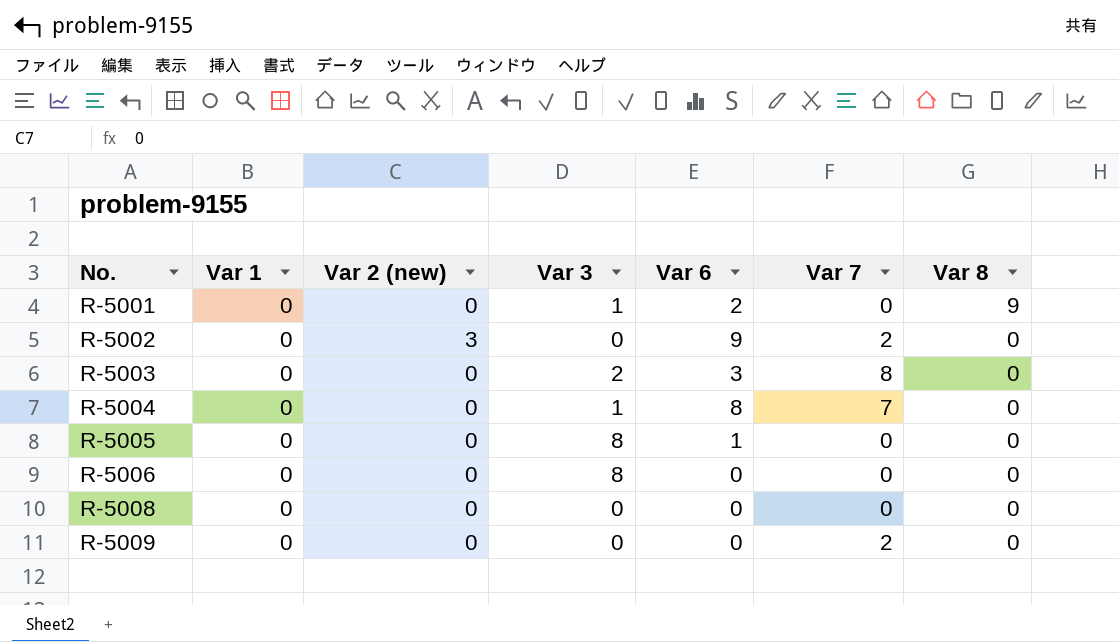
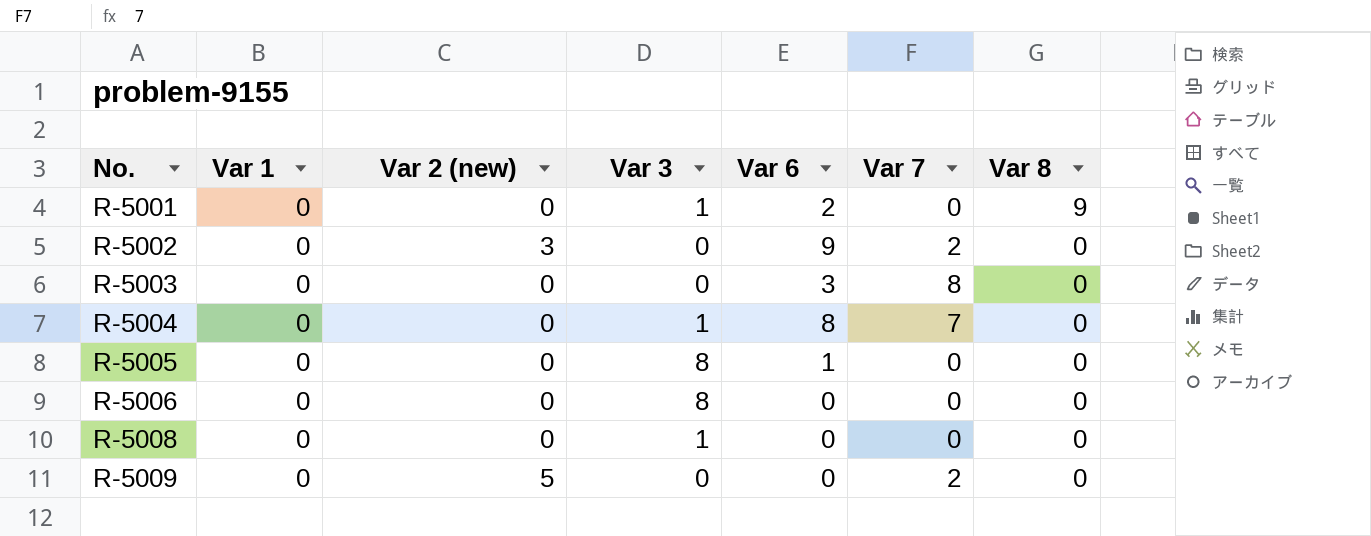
R-5003 | Var 3: 2 -> 0
R-5008 | Var 3: 0 -> 1
R-5009 | Var 2 (new): 0 -> 5

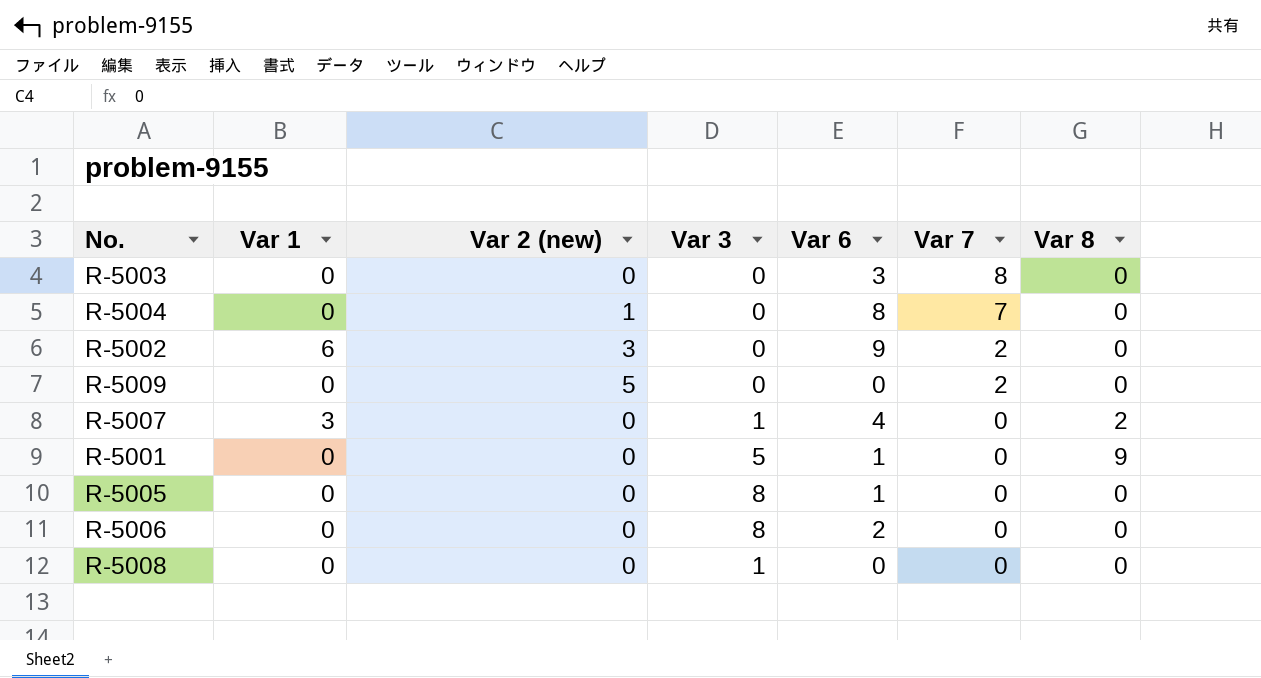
row order: No. ascending -> Var 7 descending
R-5004 | Var 2 (new): 0 -> 1
R-5004 | Var 3: 1 -> 0
R-5002 | Var 1: 0 -> 6
row R-5007: none -> 3 | 0 | 1 | 4 | 0 | 2
R-5001 | Var 3: 1 -> 5
R-5001 | Var 6: 2 -> 1
R-5006 | Var 6: 0 -> 2

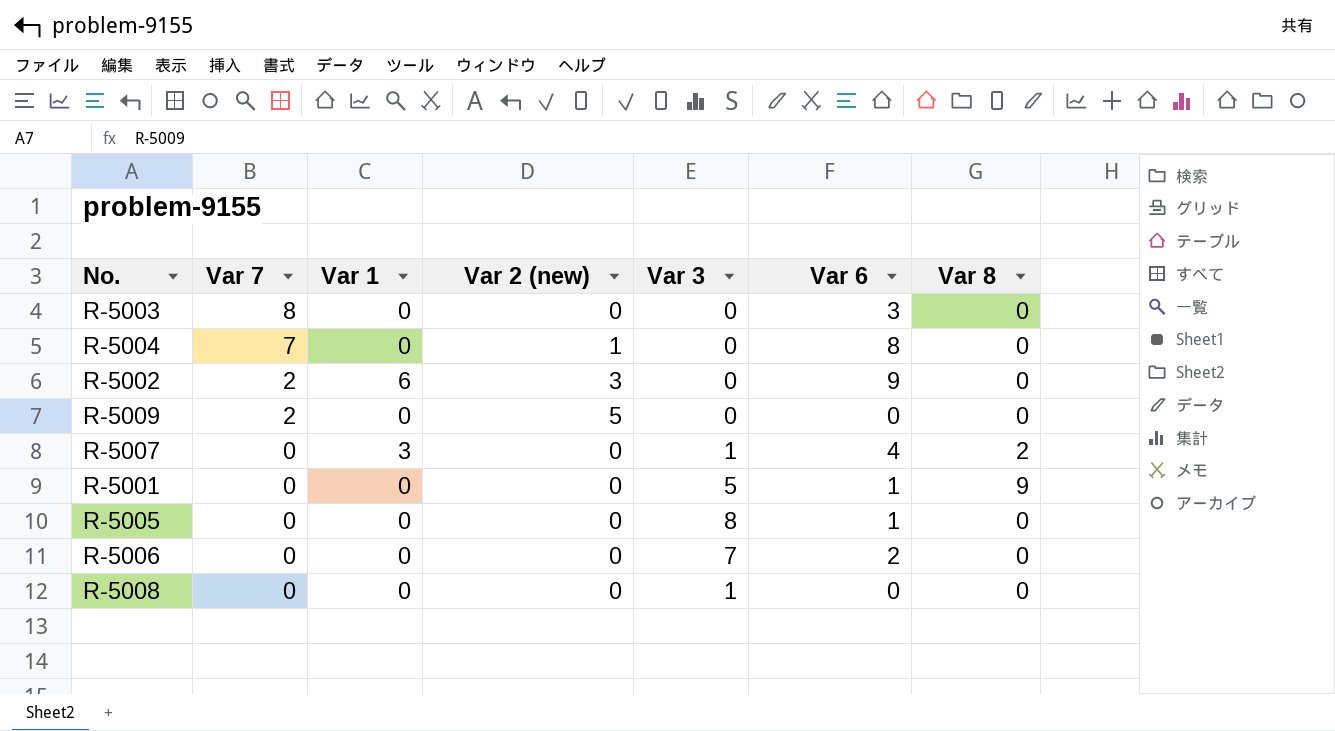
column Var 7 | position: 6 -> 2
R-5006 | Var 3: 8 -> 7

